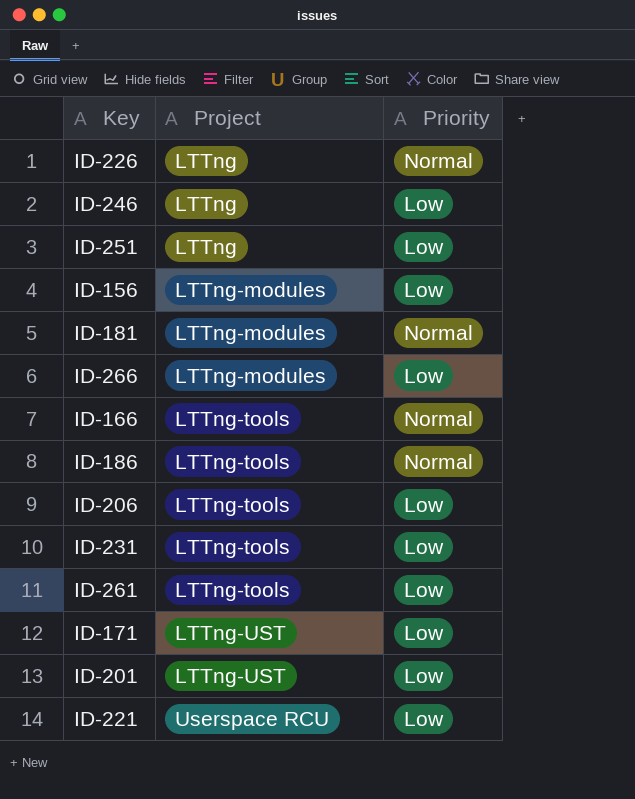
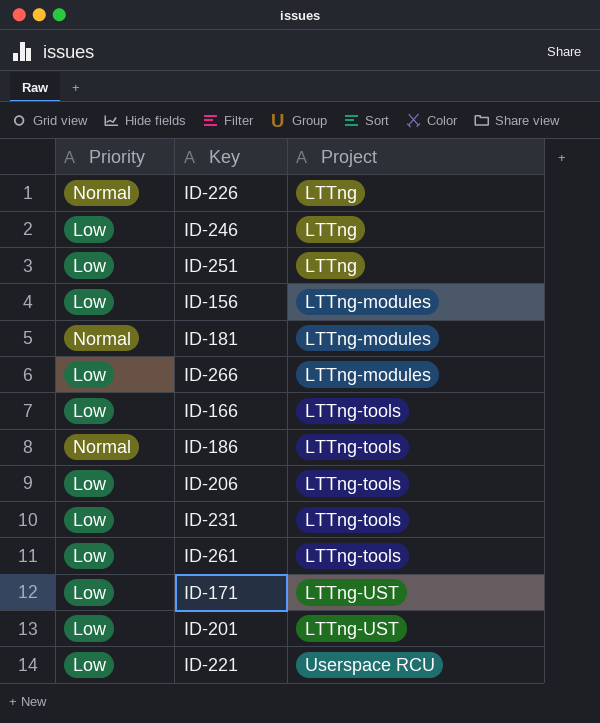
column Priority | position: 3 -> 1
ID-166 | Priority: Normal -> Low

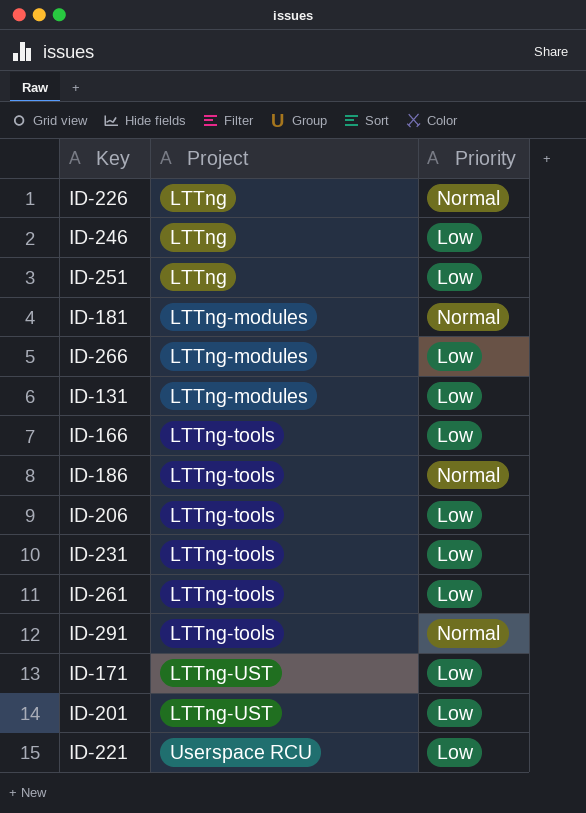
column Priority | position: 1 -> 3
row ID-156: Low | LTTng-modules -> none
row ID-131: none -> LTTng-modules | Low
row ID-291: none -> LTTng-tools | Normal

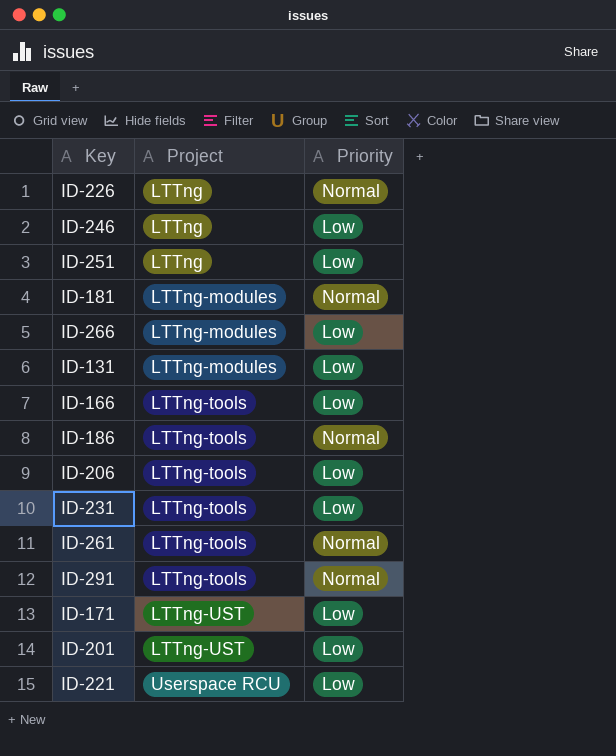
ID-261 | Priority: Low -> Normal

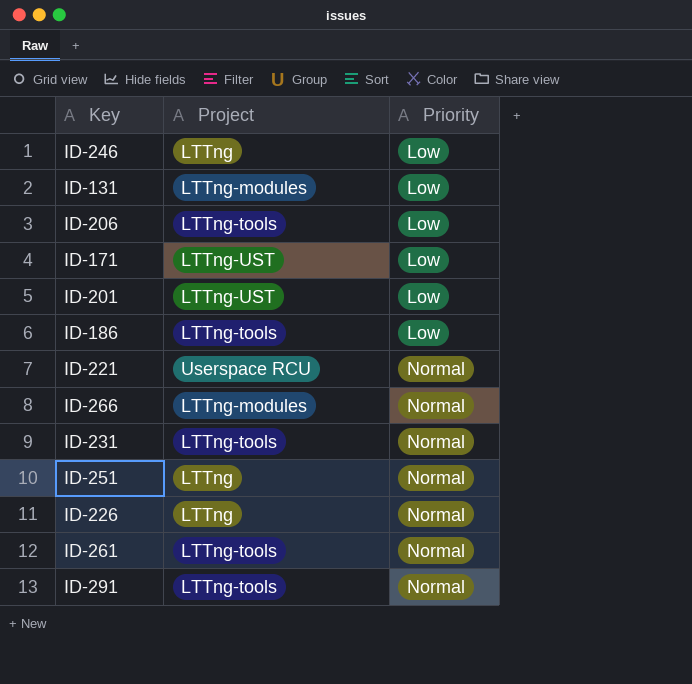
row order: Project ascending -> Priority ascending
row ID-181: LTTng-modules | Normal -> none
row ID-166: LTTng-tools | Low -> none
ID-186 | Priority: Normal -> Low
ID-221 | Priority: Low -> Normal
ID-266 | Priority: Low -> Normal
ID-231 | Priority: Low -> Normal
ID-251 | Priority: Low -> Normal

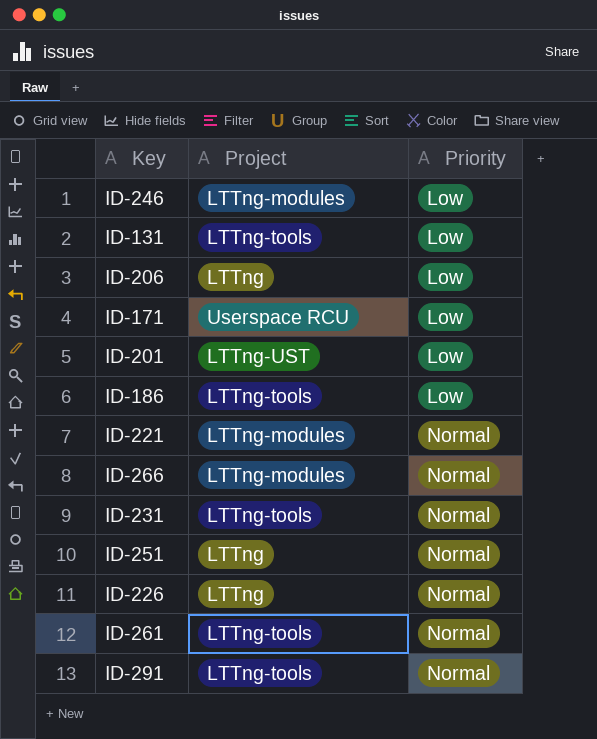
ID-246 | Project: LTTng -> LTTng-modules
ID-131 | Project: LTTng-modules -> LTTng-tools
ID-206 | Project: LTTng-tools -> LTTng
ID-171 | Project: LTTng-UST -> Userspace RCU
ID-221 | Project: Userspace RCU -> LTTng-modules

